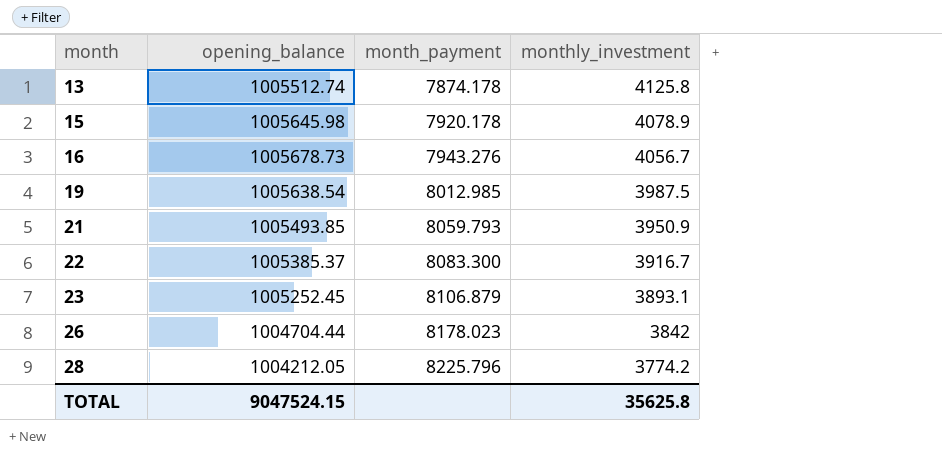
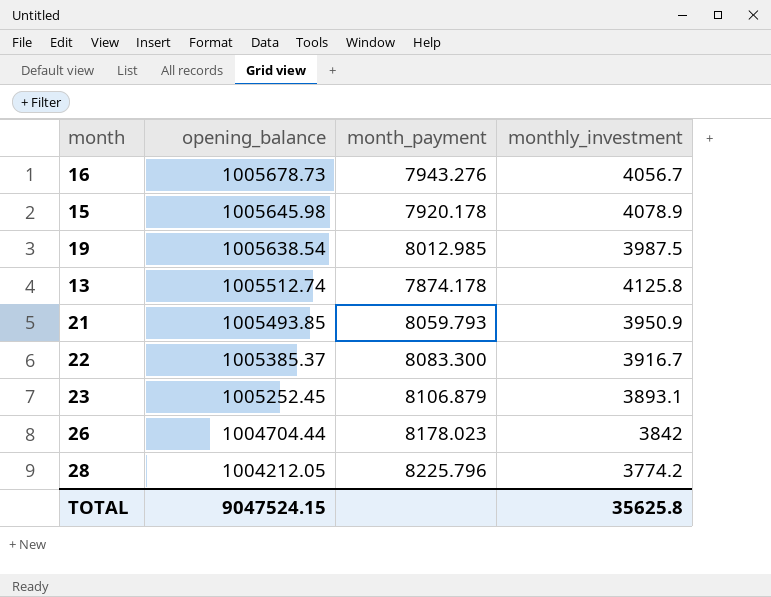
row order: month ascending -> opening_balance descending

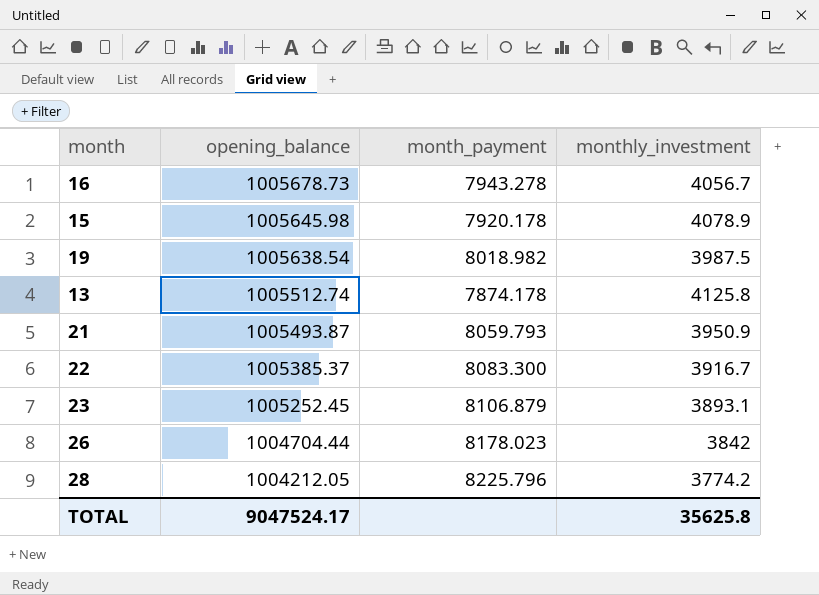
16 | month_payment: 7943.276 -> 7943.278
19 | month_payment: 8012.985 -> 8018.982
21 | opening_balance: 1005493.85 -> 1005493.87
TOTAL | opening_balance: 9047524.15 -> 9047524.17

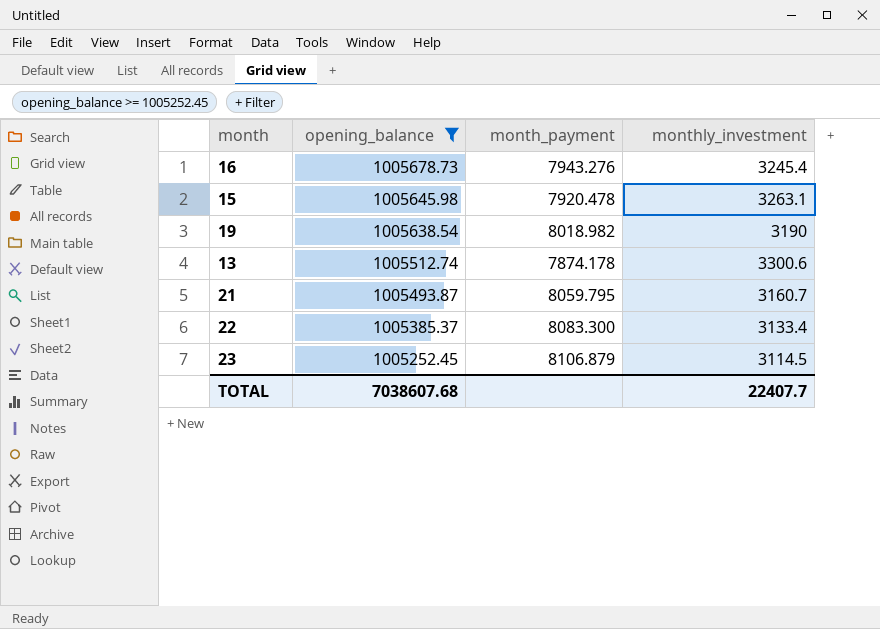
filter: none -> opening_balance >= 1005252.45
16 | month_payment: 7943.278 -> 7943.276
16 | monthly_investment: 4056.7 -> 3245.4
15 | month_payment: 7920.178 -> 7920.478
15 | monthly_investment: 4078.9 -> 3263.1
19 | monthly_investment: 3987.5 -> 3190
13 | monthly_investment: 4125.8 -> 3300.6
21 | month_payment: 8059.793 -> 8059.795
21 | monthly_investment: 3950.9 -> 3160.7
22 | monthly_investment: 3916.7 -> 3133.4
23 | monthly_investment: 3893.1 -> 3114.5
TOTAL | opening_balance: 9047524.17 -> 7038607.68
TOTAL | monthly_investment: 35625.8 -> 22407.7

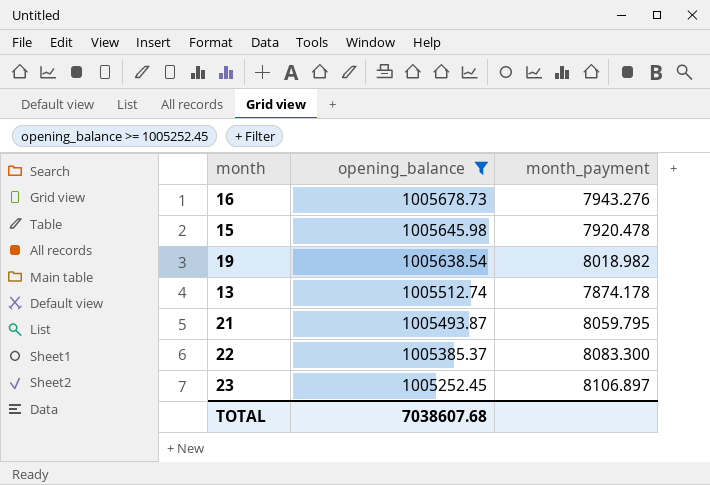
column monthly_investment | position: 4 -> none
23 | month_payment: 8106.879 -> 8106.897

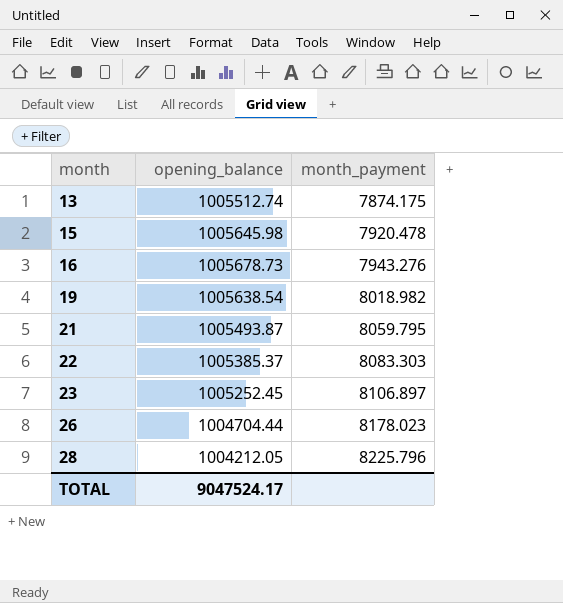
filter: opening_balance >= 1005252.45 -> none
row order: opening_balance descending -> month ascending
13 | month_payment: 7874.178 -> 7874.175
22 | month_payment: 8083.300 -> 8083.303
TOTAL | opening_balance: 7038607.68 -> 9047524.17

